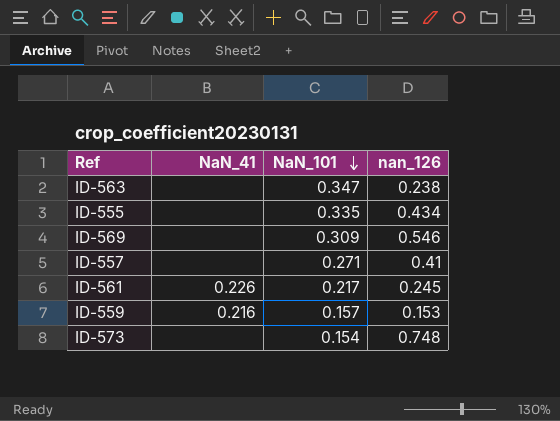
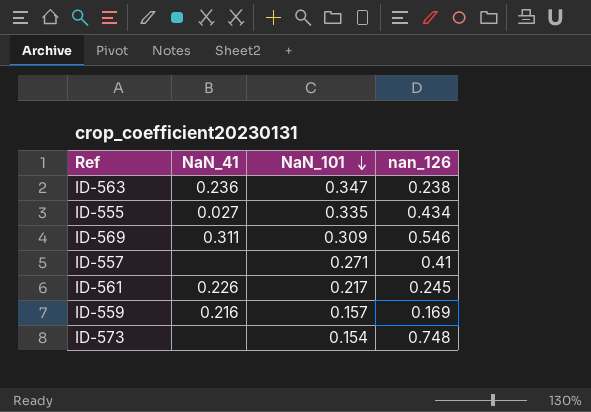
ID-563 | NaN_41: none -> 0.236
ID-555 | NaN_41: none -> 0.027
ID-569 | NaN_41: none -> 0.311
ID-559 | nan_126: 0.153 -> 0.169

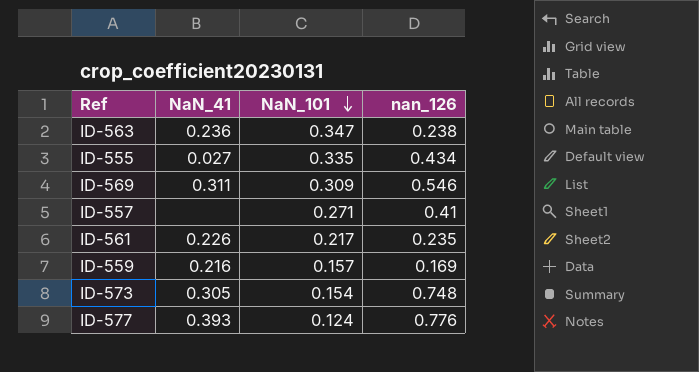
ID-561 | nan_126: 0.245 -> 0.235
ID-573 | NaN_41: none -> 0.305
row ID-577: none -> 0.393 | 0.124 | 0.776

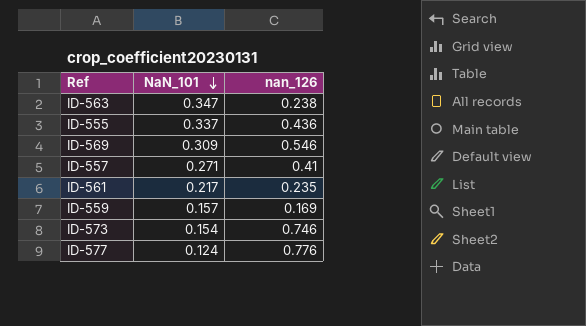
column NaN_41 | position: 2 -> none
ID-555 | NaN_101: 0.335 -> 0.337
ID-555 | nan_126: 0.434 -> 0.436
ID-573 | nan_126: 0.748 -> 0.746

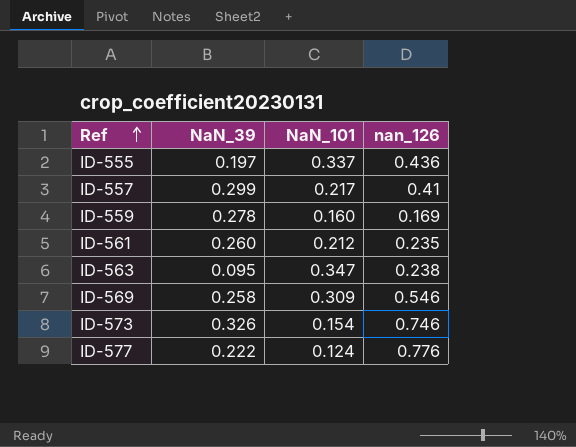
row order: NaN_101 descending -> Ref ascending
column NaN_39 | position: none -> 2
ID-557 | NaN_101: 0.271 -> 0.217
ID-559 | NaN_101: 0.157 -> 0.160
ID-561 | NaN_101: 0.217 -> 0.212

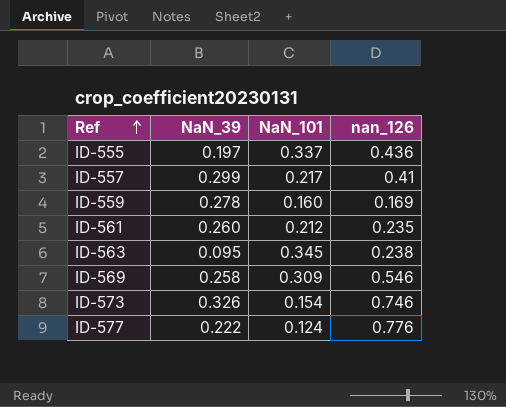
ID-563 | NaN_101: 0.347 -> 0.345

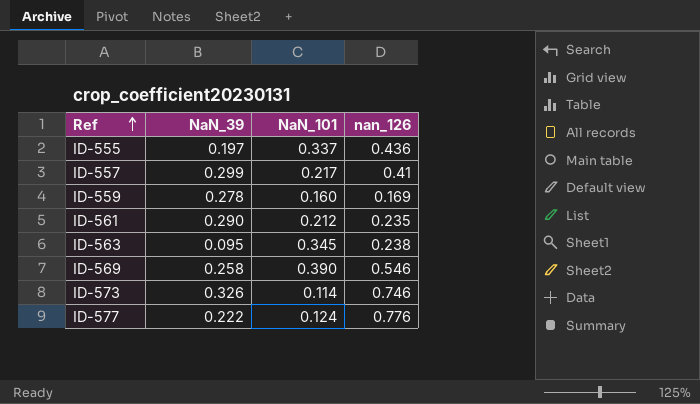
ID-561 | NaN_39: 0.260 -> 0.290
ID-569 | NaN_101: 0.309 -> 0.390
ID-573 | NaN_101: 0.154 -> 0.114

